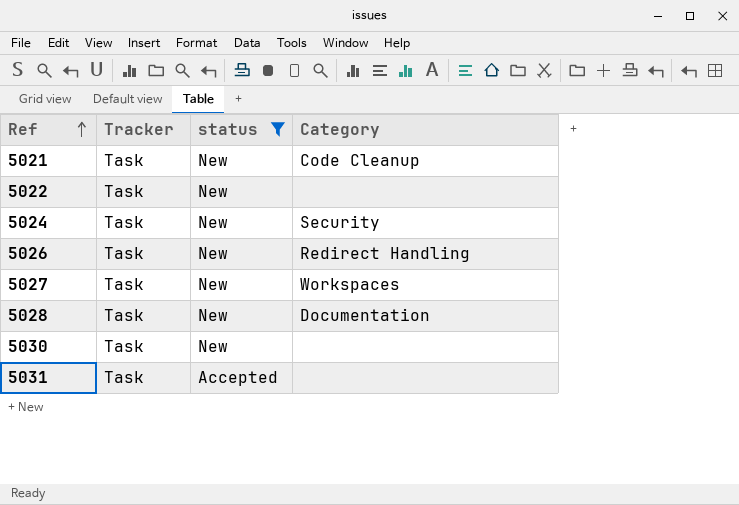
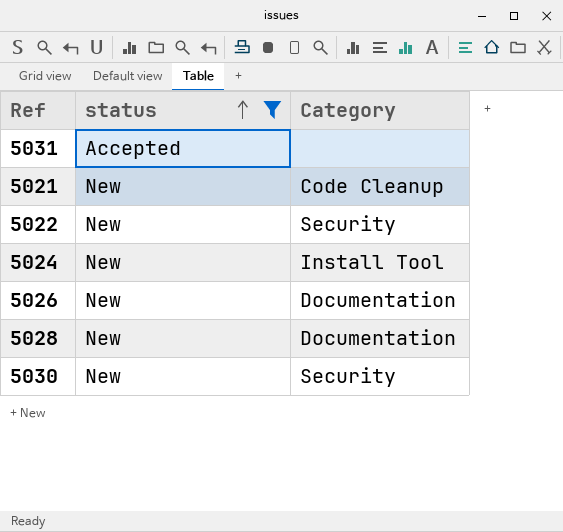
row order: Ref ascending -> status ascending
column Tracker | position: 2 -> none
row 5027: Task | New | Workspaces -> none
5022 | Category: none -> Security
5024 | Category: Security -> Install Tool
5026 | Category: Redirect Handling -> Documentation
5030 | Category: none -> Security

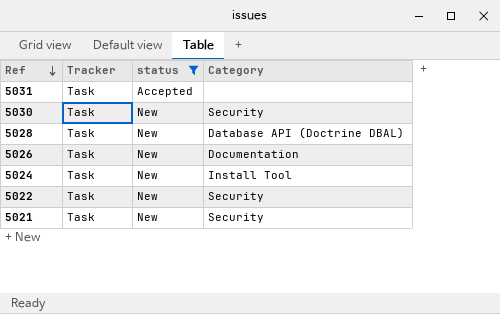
row order: status ascending -> Ref descending
column Tracker | position: none -> 2
5028 | Category: Documentation -> Database API (Doctrine DBAL)
5021 | Category: Code Cleanup -> Security

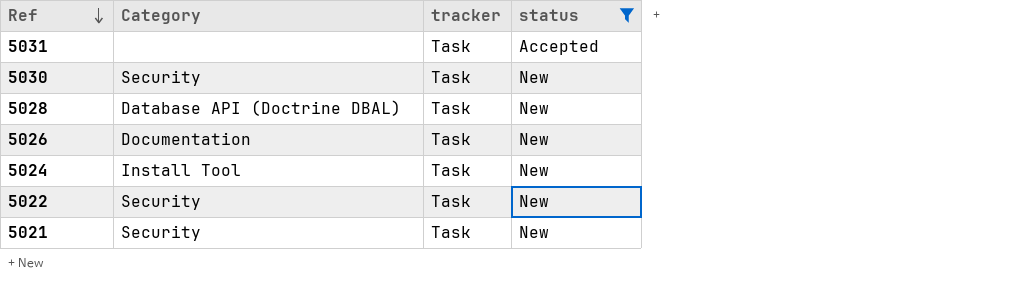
column Category | position: 4 -> 2
column name: Tracker -> tracker

